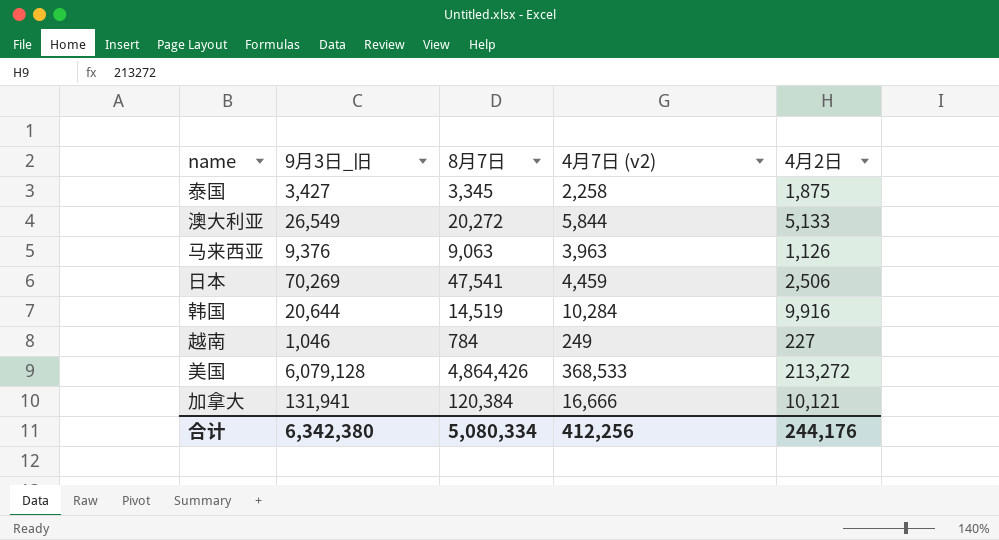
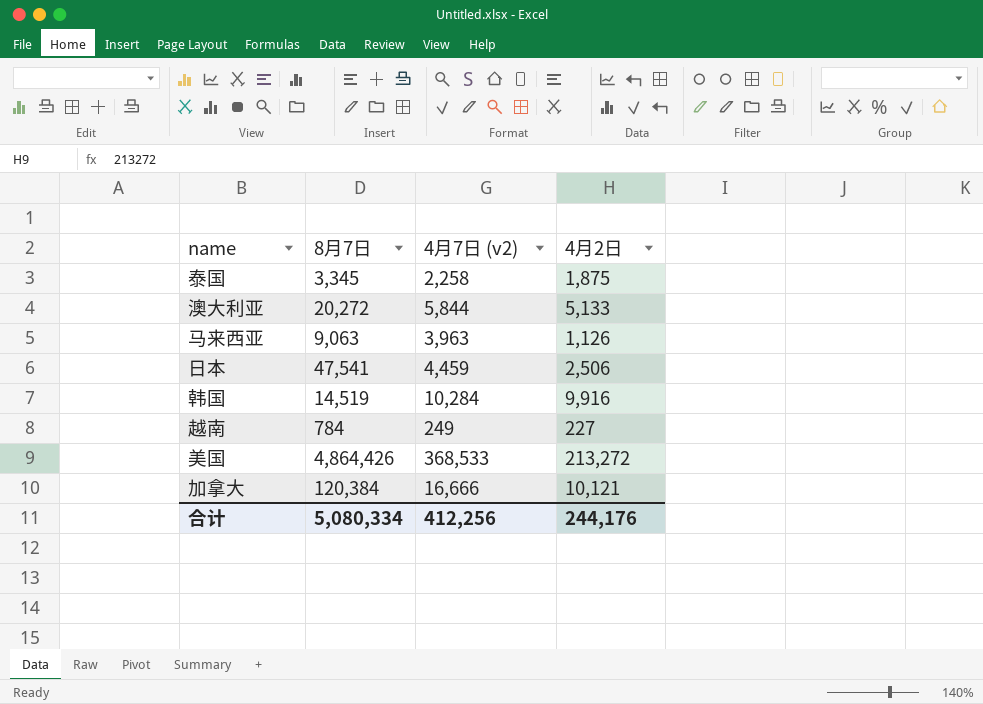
column 9月3日_旧 | position: 2 -> none

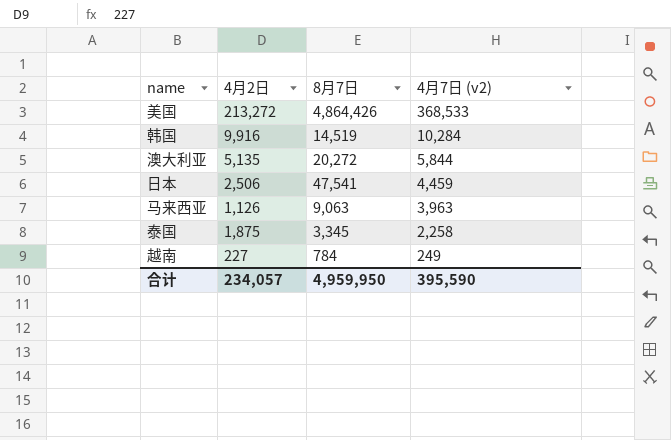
row order: none -> 4月7日 (v2) descending
column 4月2日 | position: 4 -> 2
row 加拿大: 120,384 | 16,666 | 10,121 -> none
澳大利亚 | 4月2日: 5,133 -> 5,135
合计 | 4月2日: 244,176 -> 234,057
合计 | 8月7日: 5,080,334 -> 4,959,950
合计 | 4月7日 (v2): 412,256 -> 395,590

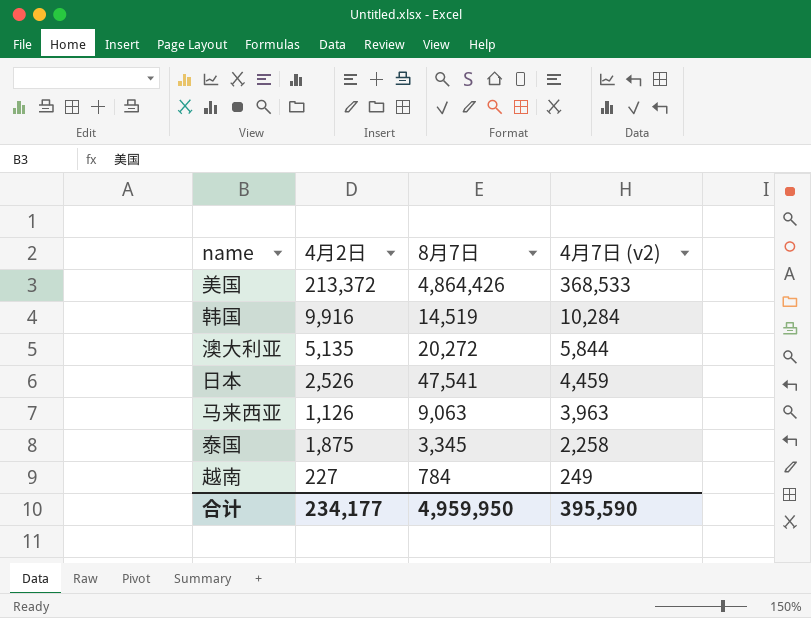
美国 | 4月2日: 213,272 -> 213,372
日本 | 4月2日: 2,506 -> 2,526
合计 | 4月2日: 234,057 -> 234,177

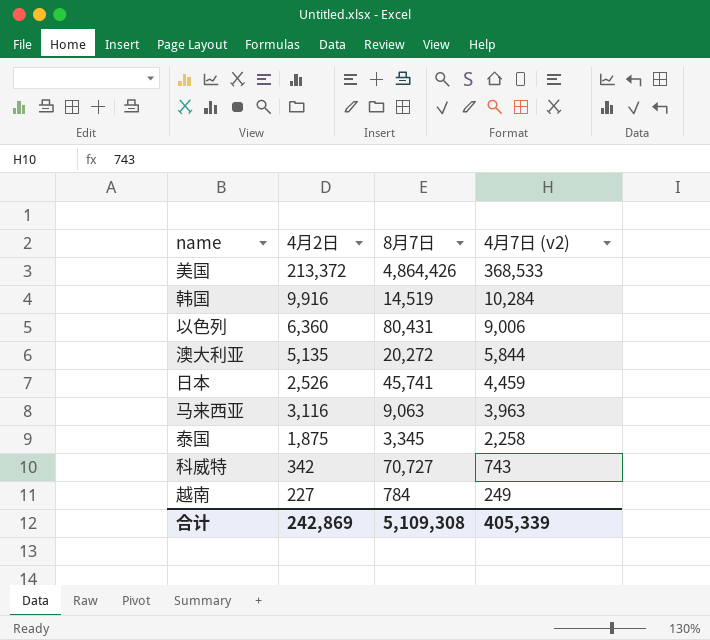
row 以色列: none -> 6,360 | 80,431 | 9,006
日本 | 8月7日: 47,541 -> 45,741
马来西亚 | 4月2日: 1,126 -> 3,116
row 科威特: none -> 342 | 70,727 | 743
合计 | 4月2日: 234,177 -> 242,869
合计 | 8月7日: 4,959,950 -> 5,109,308
合计 | 4月7日 (v2): 395,590 -> 405,339

